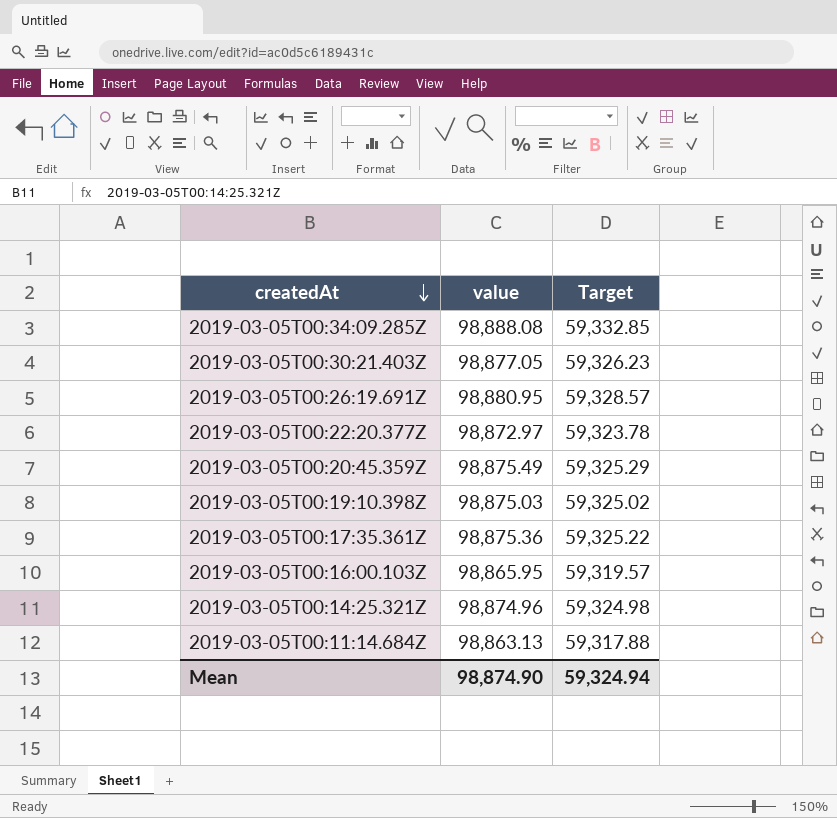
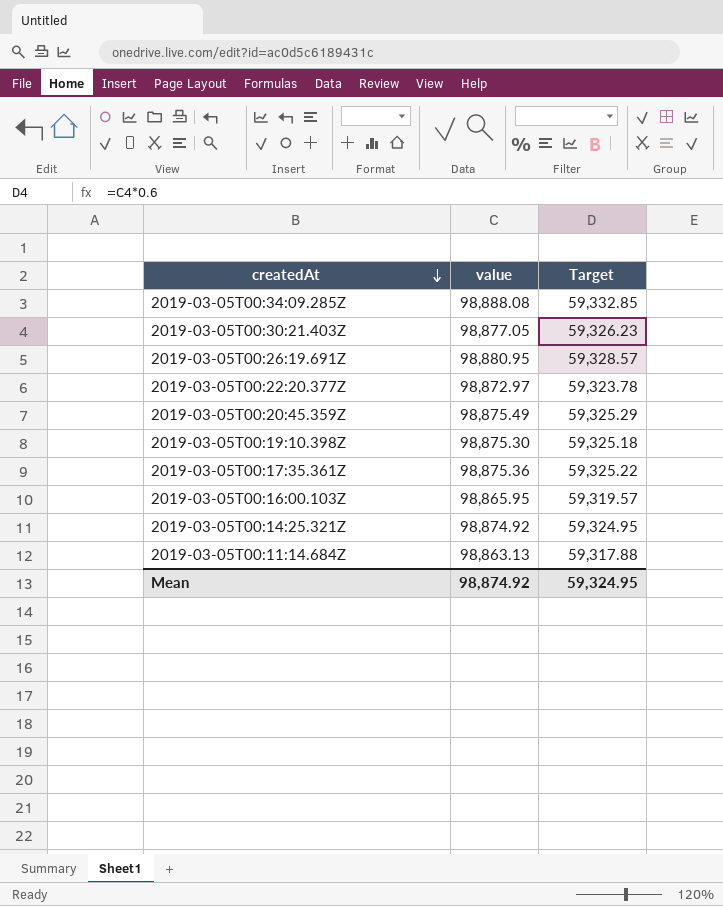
2019-03-05T00:19:10.398Z | value: 98,875.03 -> 98,875.30
2019-03-05T00:19:10.398Z | Target: 59,325.02 -> 59,325.18
2019-03-05T00:14:25.321Z | value: 98,874.96 -> 98,874.92
2019-03-05T00:14:25.321Z | Target: 59,324.98 -> 59,324.95
Mean | value: 98,874.90 -> 98,874.92
Mean | Target: 59,324.94 -> 59,324.95

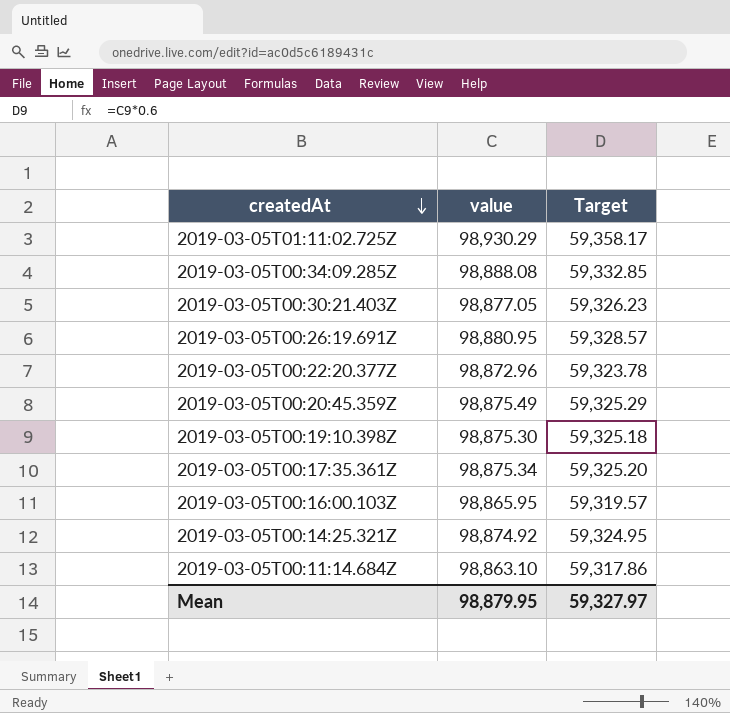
row 2019-03-05T01:11:02.725Z: none -> 98,930.29 | 59,358.17
2019-03-05T00:22:20.377Z | value: 98,872.97 -> 98,872.96
2019-03-05T00:17:35.361Z | value: 98,875.36 -> 98,875.34
2019-03-05T00:17:35.361Z | Target: 59,325.22 -> 59,325.20
2019-03-05T00:11:14.684Z | value: 98,863.13 -> 98,863.10
2019-03-05T00:11:14.684Z | Target: 59,317.88 -> 59,317.86
Mean | value: 98,874.92 -> 98,879.95
Mean | Target: 59,324.95 -> 59,327.97

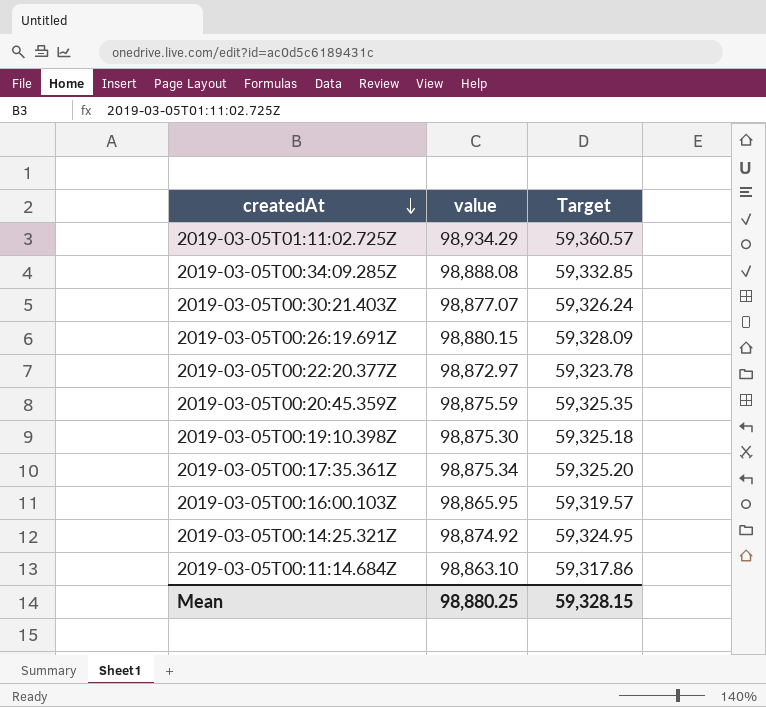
2019-03-05T01:11:02.725Z | value: 98,930.29 -> 98,934.29
2019-03-05T01:11:02.725Z | Target: 59,358.17 -> 59,360.57
2019-03-05T00:30:21.403Z | value: 98,877.05 -> 98,877.07
2019-03-05T00:30:21.403Z | Target: 59,326.23 -> 59,326.24
2019-03-05T00:26:19.691Z | value: 98,880.95 -> 98,880.15
2019-03-05T00:26:19.691Z | Target: 59,328.57 -> 59,328.09
2019-03-05T00:22:20.377Z | value: 98,872.96 -> 98,872.97
2019-03-05T00:20:45.359Z | value: 98,875.49 -> 98,875.59
2019-03-05T00:20:45.359Z | Target: 59,325.29 -> 59,325.35
Mean | value: 98,879.95 -> 98,880.25
Mean | Target: 59,327.97 -> 59,328.15

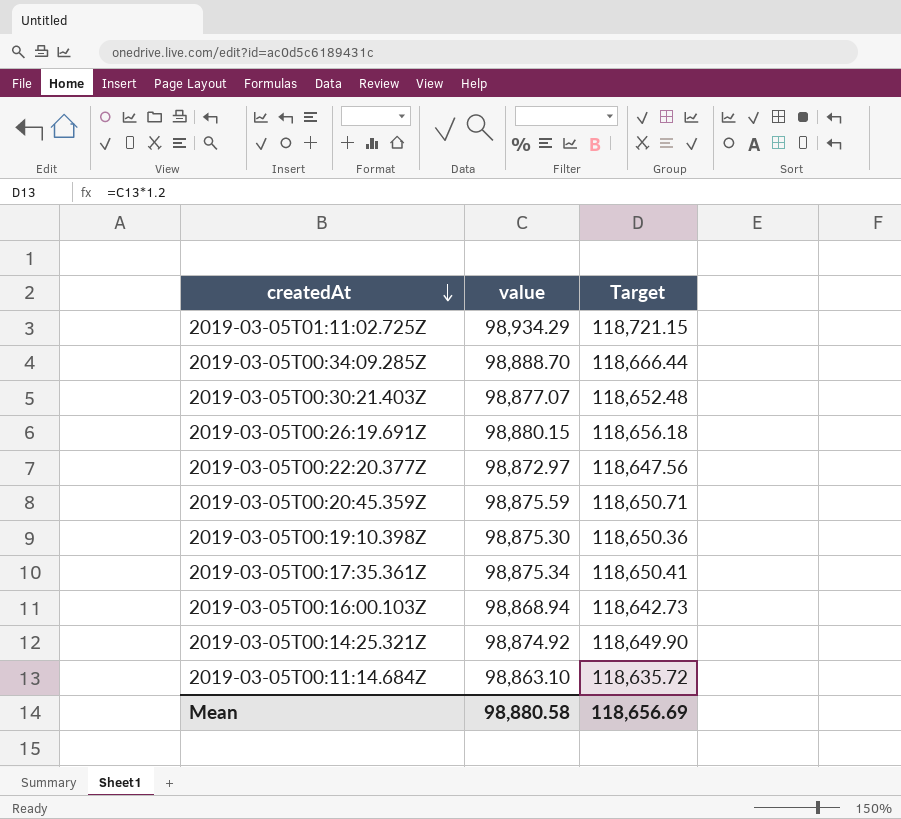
column Target | formula: [value] * 0.6 -> [value] * 1.2
2019-03-05T00:34:09.285Z | value: 98,888.08 -> 98,888.70
2019-03-05T00:16:00.103Z | value: 98,865.95 -> 98,868.94
Mean | value: 98,880.25 -> 98,880.58
Mean | Target: 59,328.15 -> 118,656.69

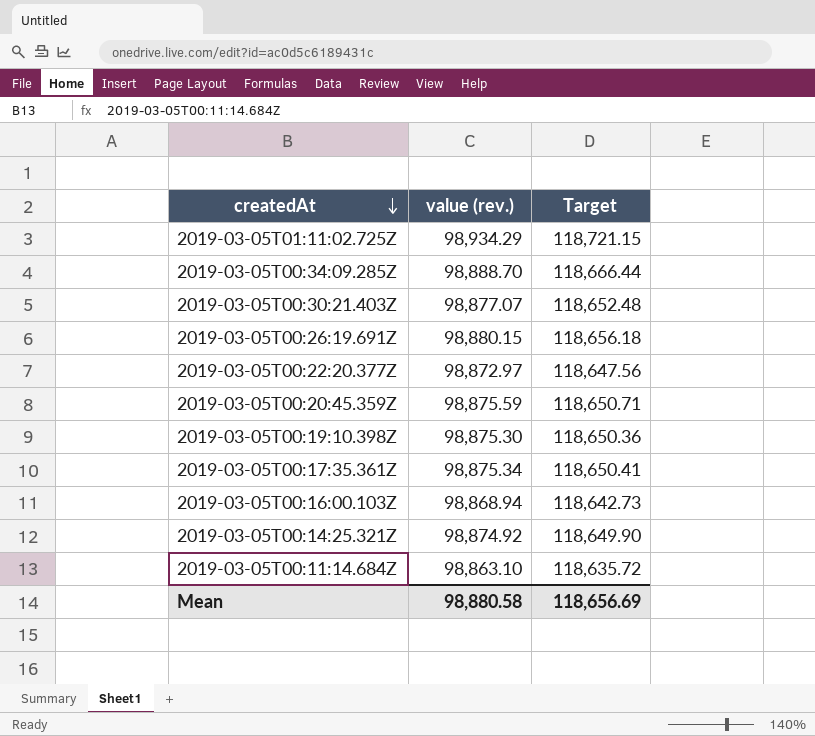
column name: value -> value (rev.)

